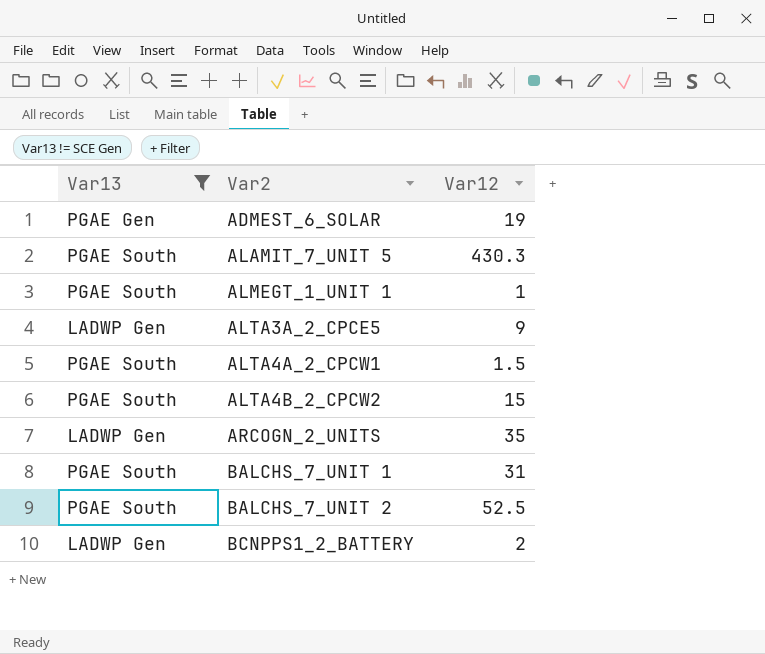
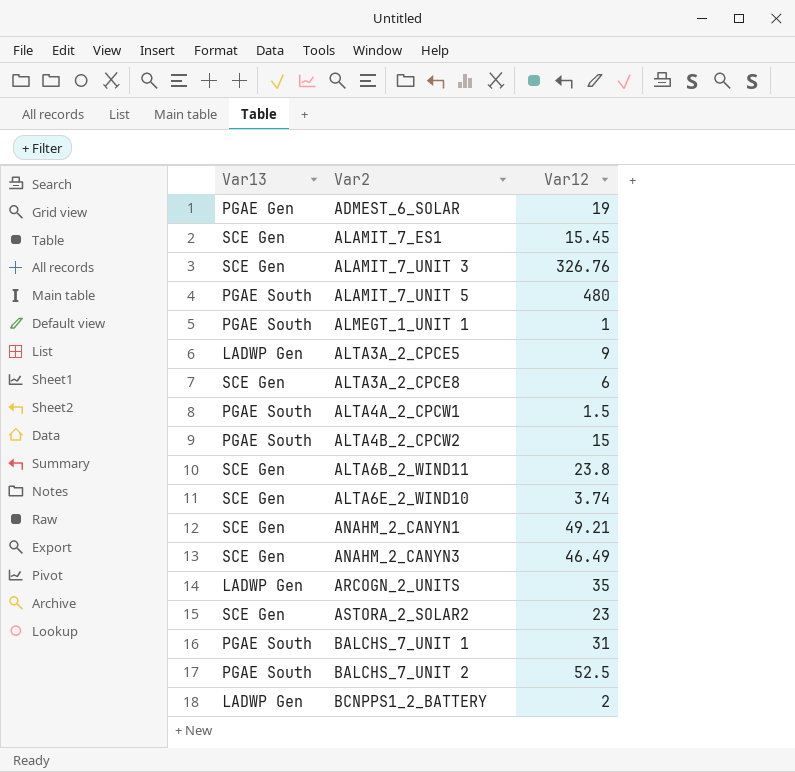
filter: Var13 != SCE Gen -> none
ALAMIT_7_UNIT 5 | Var12: 430.3 -> 480

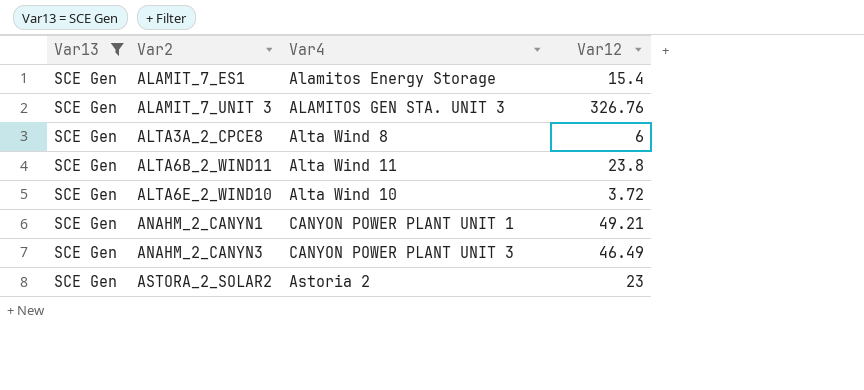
filter: none -> Var13 = SCE Gen
column Var4 | position: none -> 3
ALAMIT_7_ES1 | Var12: 15.45 -> 15.4
ALTA6E_2_WIND10 | Var12: 3.74 -> 3.72

